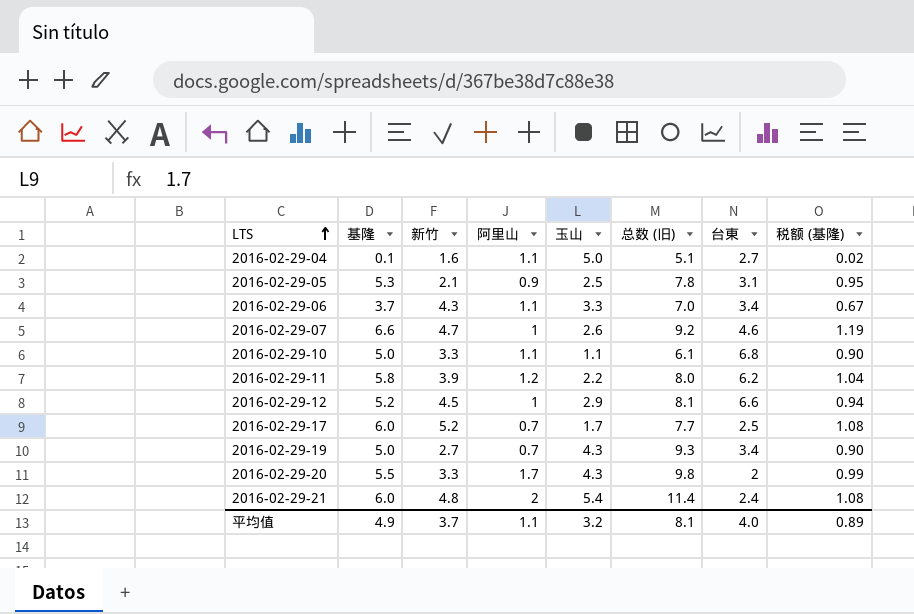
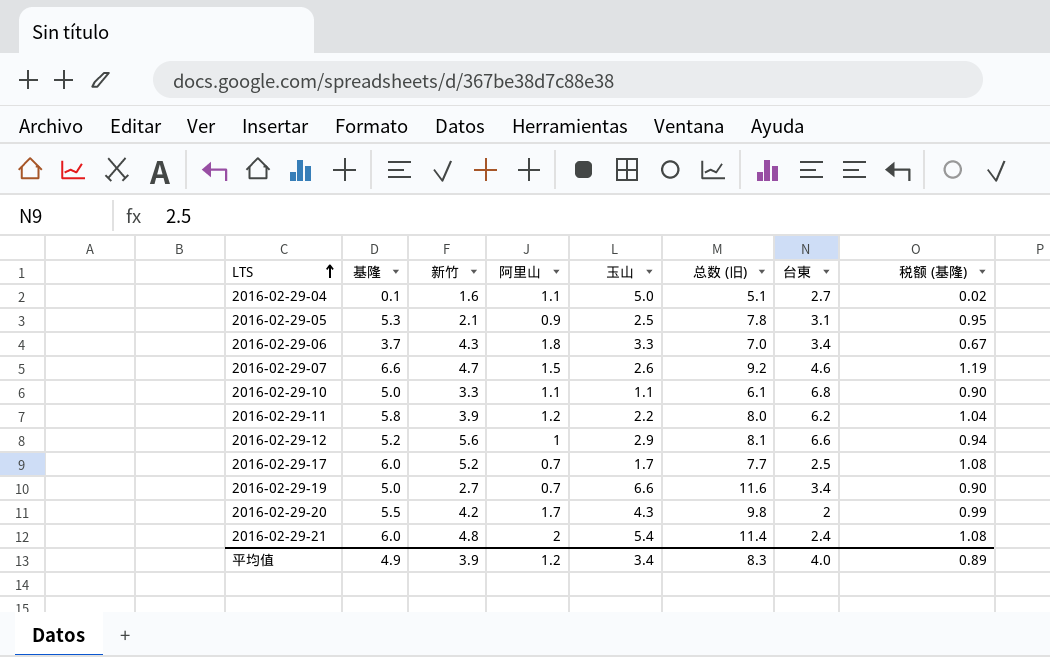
2016-02-29-06 | 阿里山: 1.1 -> 1.8
2016-02-29-07 | 阿里山: 1 -> 1.5
2016-02-29-12 | 新竹: 4.5 -> 5.6
2016-02-29-19 | 玉山: 4.3 -> 6.6
2016-02-29-19 | 总数 (旧): 9.3 -> 11.6
2016-02-29-20 | 新竹: 3.3 -> 4.2
平均值 | 新竹: 3.7 -> 3.9
平均值 | 阿里山: 1.1 -> 1.2
平均值 | 玉山: 3.2 -> 3.4
平均值 | 总数 (旧): 8.1 -> 8.3

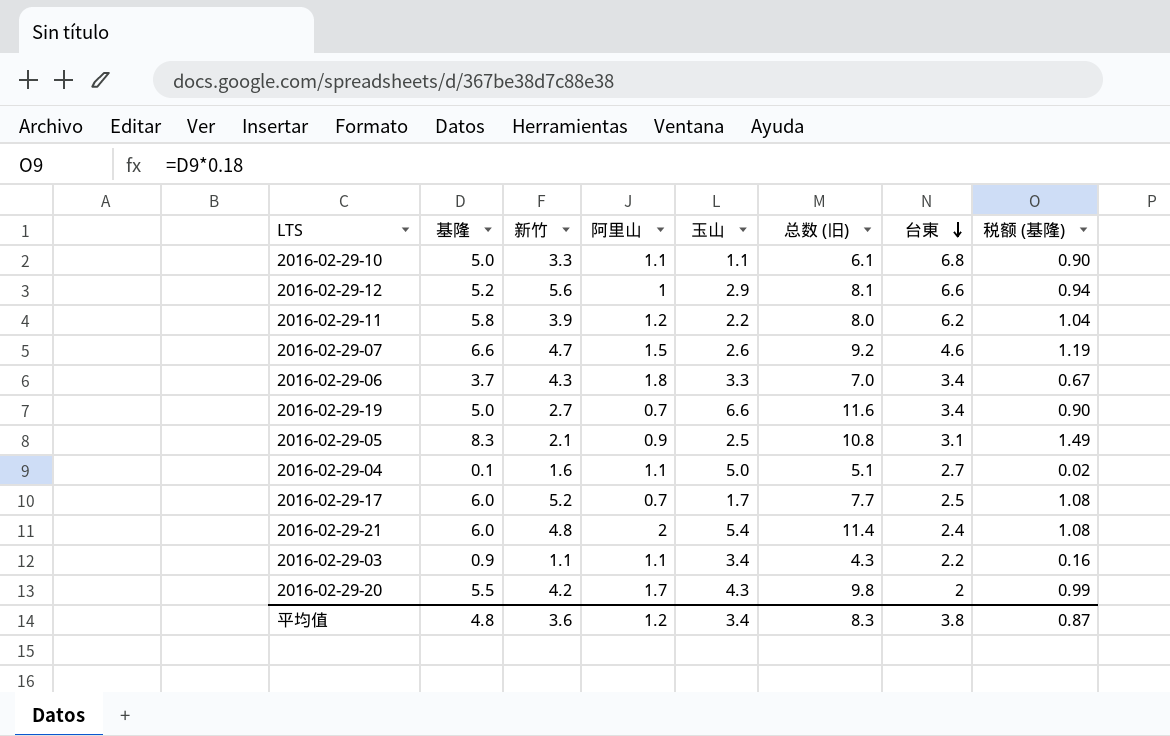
row order: LTS ascending -> 台東 descending
2016-02-29-05 | 基隆: 5.3 -> 8.3
2016-02-29-05 | 总数 (旧): 7.8 -> 10.8
2016-02-29-05 | 税额 (基隆): 0.95 -> 1.49
row 2016-02-29-03: none -> 0.9 | 1.1 | 1.1 | 3.4 | 4.3 | 2.2 | 0.16
平均值 | 基隆: 4.9 -> 4.8
平均值 | 新竹: 3.9 -> 3.6
平均值 | 台東: 4.0 -> 3.8
平均值 | 税额 (基隆): 0.89 -> 0.87

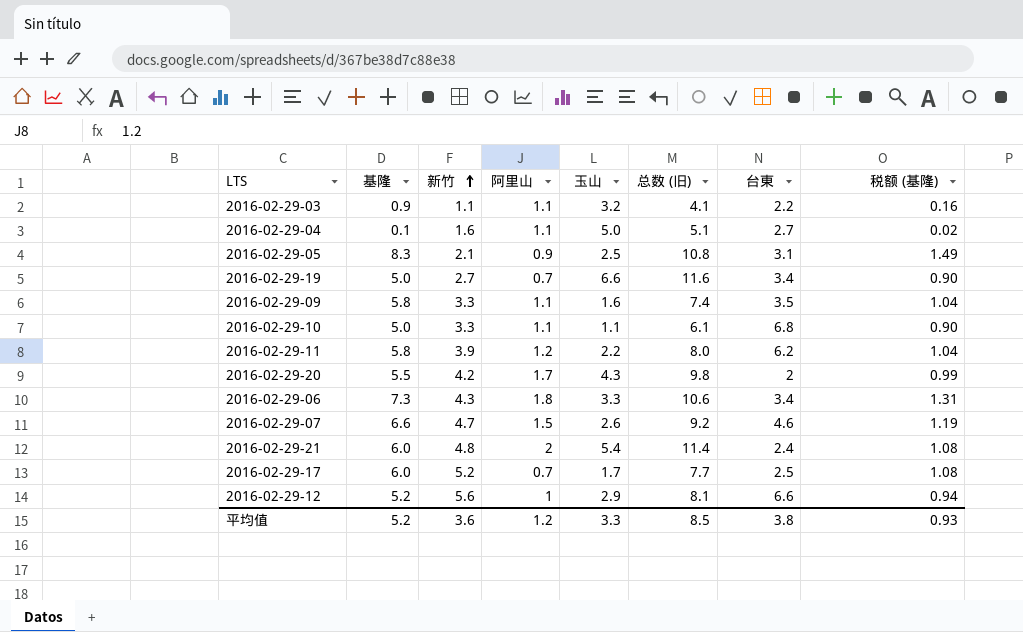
row order: 台東 descending -> 新竹 ascending
2016-02-29-03 | 玉山: 3.4 -> 3.2
2016-02-29-03 | 总数 (旧): 4.3 -> 4.1
row 2016-02-29-09: none -> 5.8 | 3.3 | 1.1 | 1.6 | 7.4 | 3.5 | 1.04
2016-02-29-06 | 基隆: 3.7 -> 7.3
2016-02-29-06 | 总数 (旧): 7.0 -> 10.6
2016-02-29-06 | 税额 (基隆): 0.67 -> 1.31
平均值 | 基隆: 4.8 -> 5.2
平均值 | 玉山: 3.4 -> 3.3
平均值 | 总数 (旧): 8.3 -> 8.5
平均值 | 税额 (基隆): 0.87 -> 0.93

